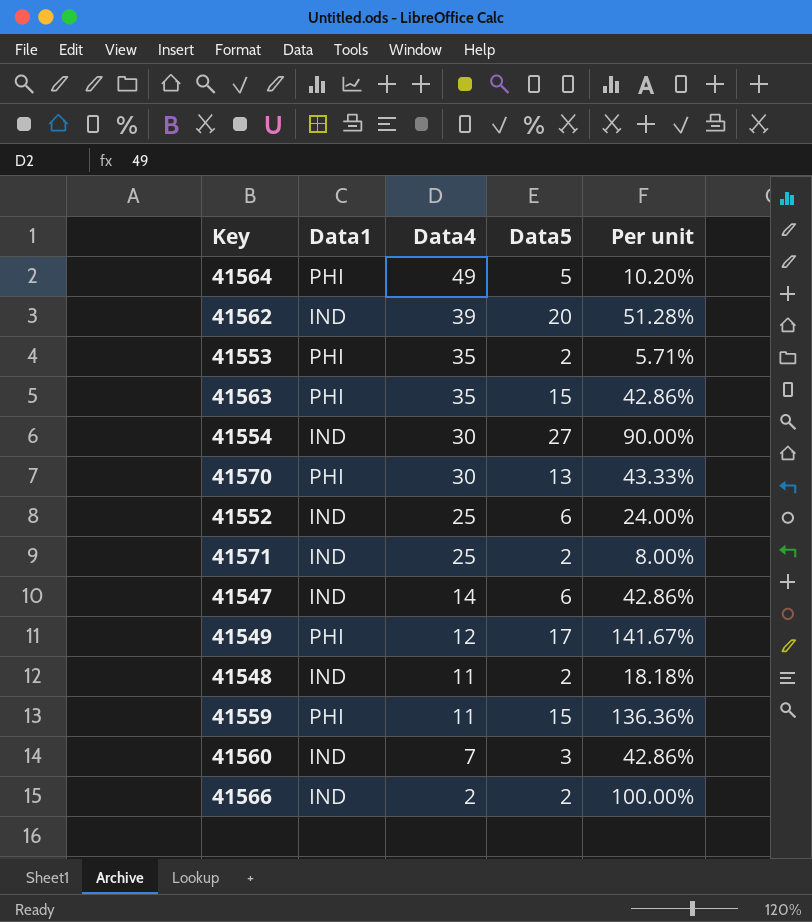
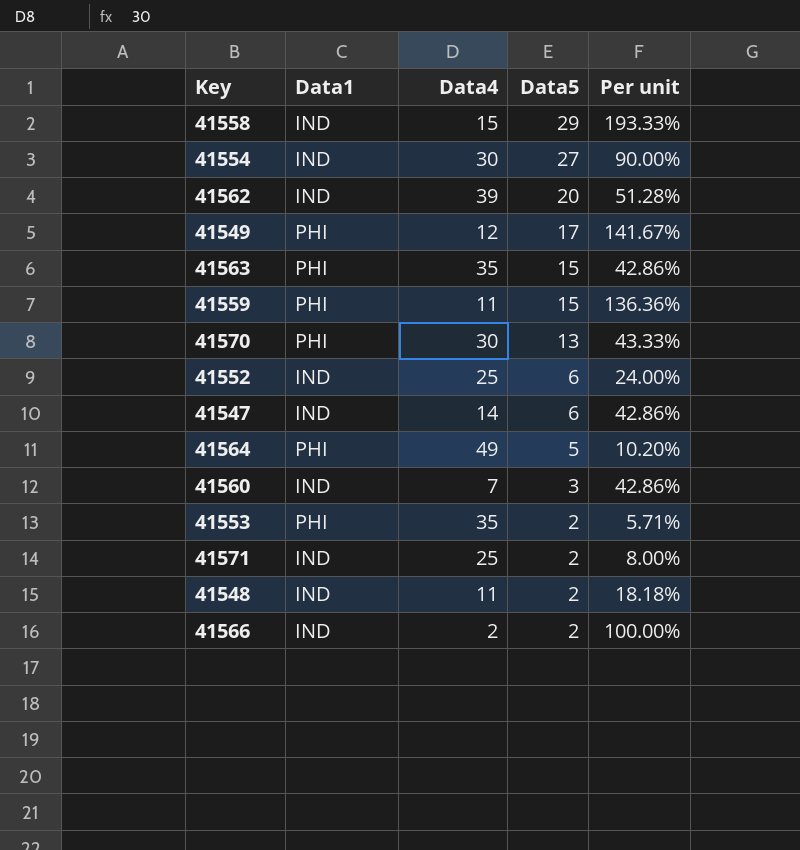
row order: Data4 descending -> Data5 descending
row 41558: none -> IND | 15 | 29 | 193.33%

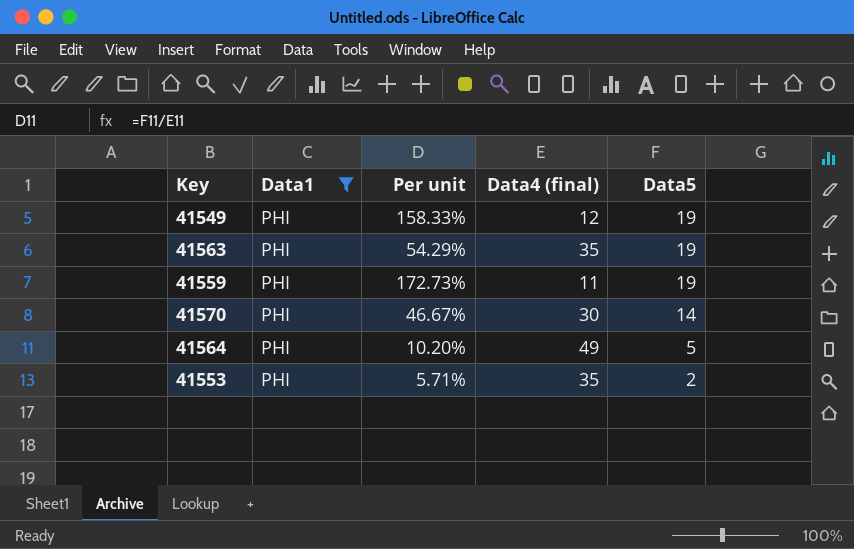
filter: none -> Data1 = PHI
column Per unit | position: 5 -> 3
column name: Data4 -> Data4 (final)
41549 | Per unit: 141.67% -> 158.33%
41549 | Data5: 17 -> 19
41563 | Per unit: 42.86% -> 54.29%
41563 | Data5: 15 -> 19
41559 | Per unit: 136.36% -> 172.73%
41559 | Data5: 15 -> 19
41570 | Per unit: 43.33% -> 46.67%
41570 | Data5: 13 -> 14

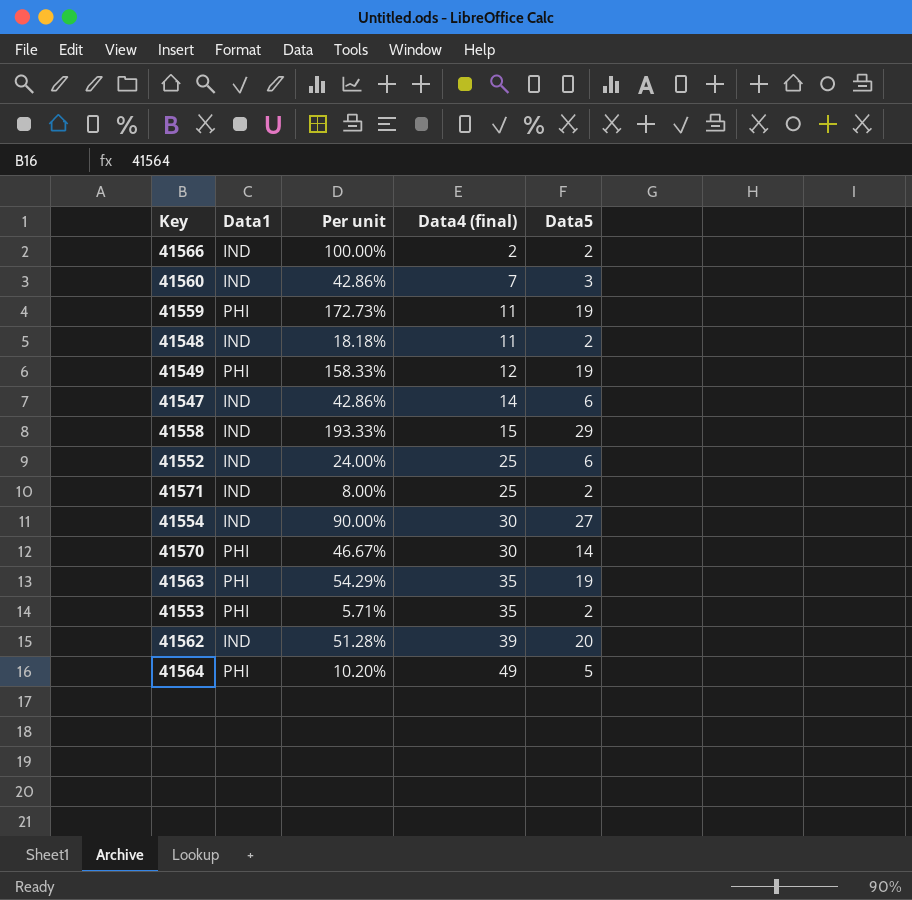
filter: Data1 = PHI -> none
row order: Data5 descending -> Data4 (final) ascending

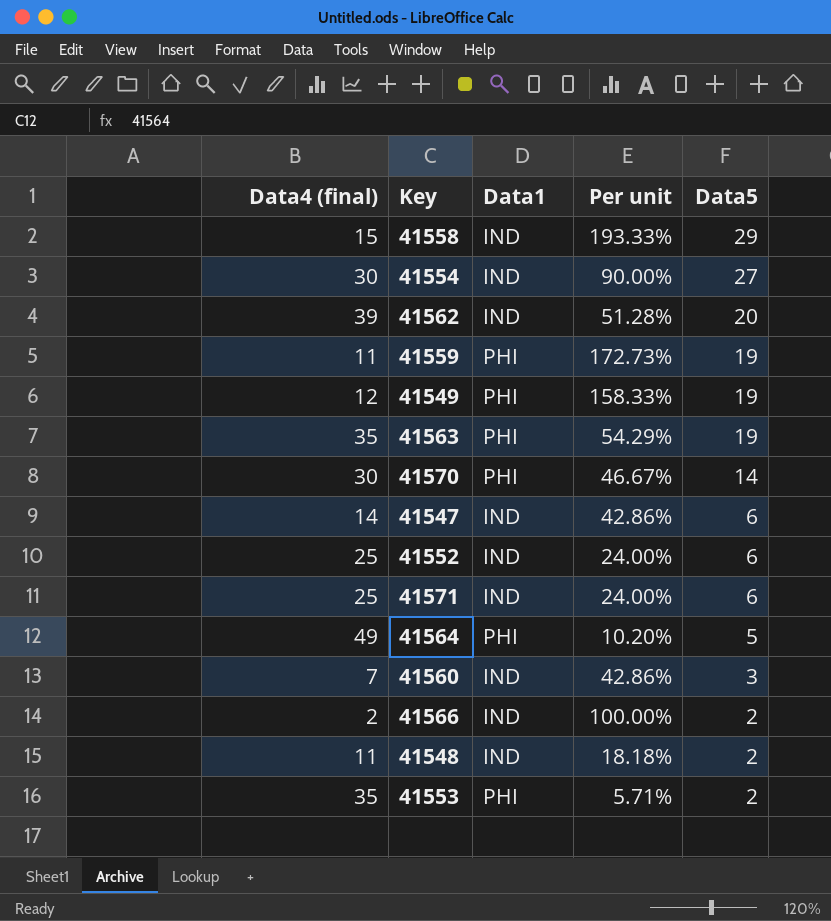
row order: Data4 (final) ascending -> Data5 descending
column Data4 (final) | position: 4 -> 1
41571 | Per unit: 8.00% -> 24.00%
41571 | Data5: 2 -> 6

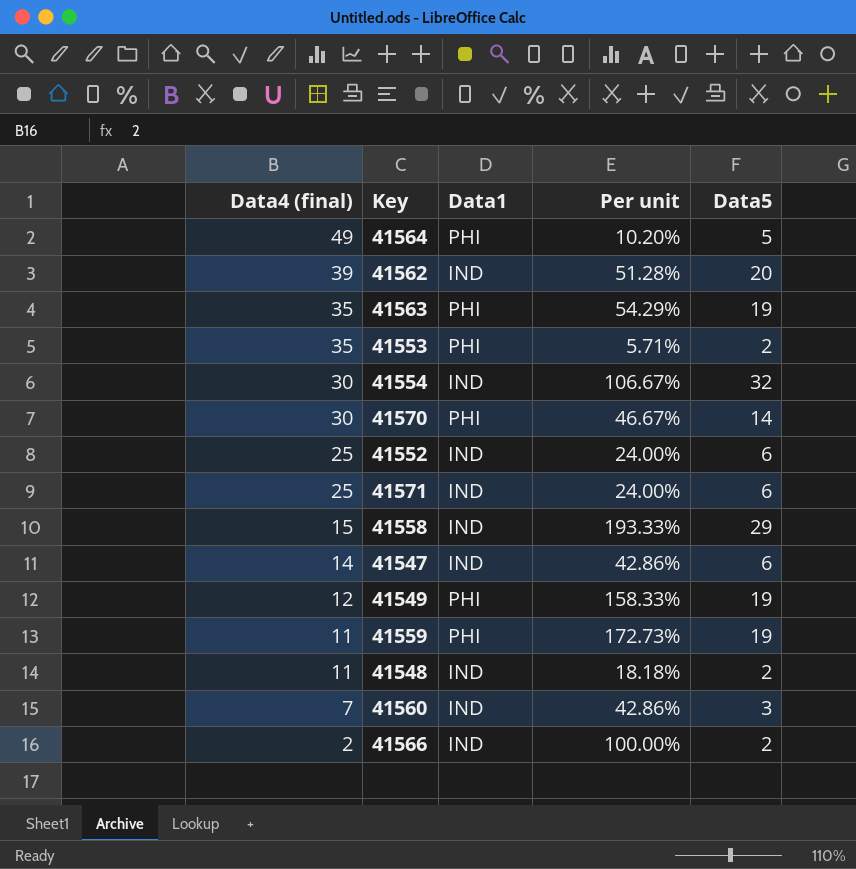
row order: Data5 descending -> Data4 (final) descending
41554 | Per unit: 90.00% -> 106.67%
41554 | Data5: 27 -> 32

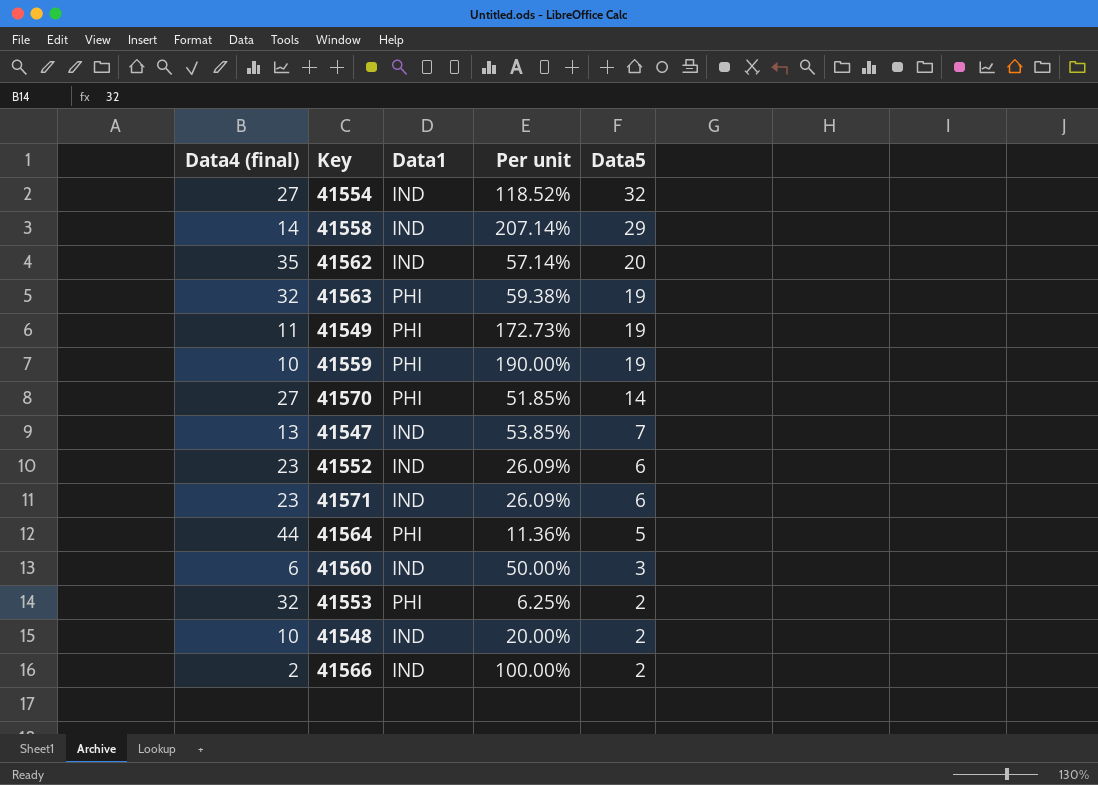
row order: Data4 (final) descending -> Data5 descending
41554 | Data4 (final): 30 -> 27
41554 | Per unit: 106.67% -> 118.52%
41558 | Data4 (final): 15 -> 14
41558 | Per unit: 193.33% -> 207.14%
41562 | Data4 (final): 39 -> 35
41562 | Per unit: 51.28% -> 57.14%
41563 | Data4 (final): 35 -> 32
41563 | Per unit: 54.29% -> 59.38%
41549 | Data4 (final): 12 -> 11
41549 | Per unit: 158.33% -> 172.73%
41559 | Data4 (final): 11 -> 10
41559 | Per unit: 172.73% -> 190.00%
41570 | Data4 (final): 30 -> 27
41570 | Per unit: 46.67% -> 51.85%
41547 | Data4 (final): 14 -> 13
41547 | Per unit: 42.86% -> 53.85%
41547 | Data5: 6 -> 7
41552 | Data4 (final): 25 -> 23
41552 | Per unit: 24.00% -> 26.09%
41571 | Data4 (final): 25 -> 23
41571 | Per unit: 24.00% -> 26.09%
41564 | Data4 (final): 49 -> 44
41564 | Per unit: 10.20% -> 11.36%
41560 | Data4 (final): 7 -> 6
41560 | Per unit: 42.86% -> 50.00%
41553 | Data4 (final): 35 -> 32
41553 | Per unit: 5.71% -> 6.25%
41548 | Data4 (final): 11 -> 10
41548 | Per unit: 18.18% -> 20.00%

